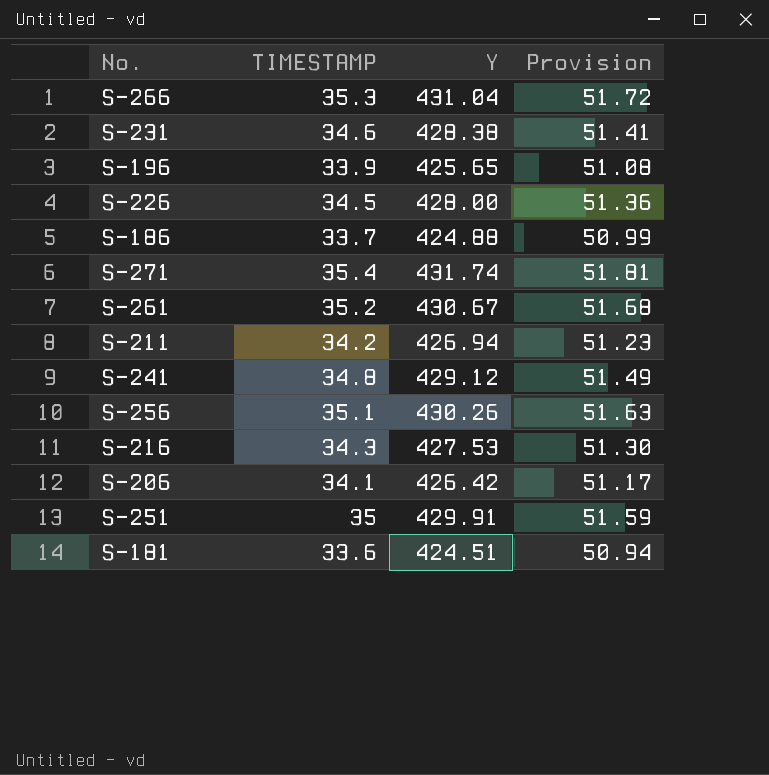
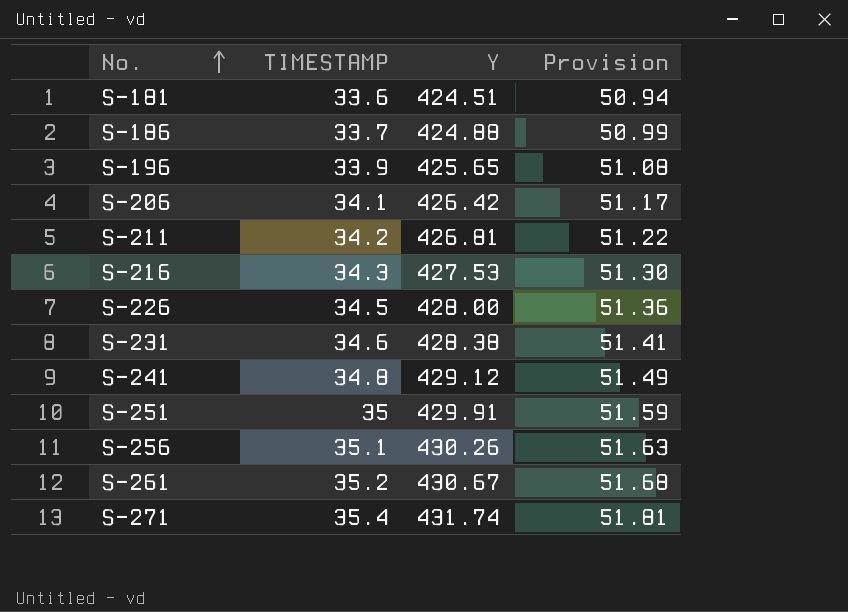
row order: none -> No. ascending
row S-266: 35.3 | 431.04 | 51.72 -> none
S-211 | Y: 426.94 -> 426.81
S-211 | Provision: 51.23 -> 51.22

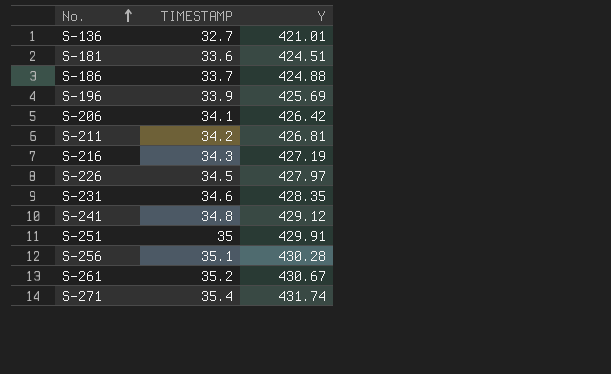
column Provision | formula: [Y] * 0.12 -> none
row S-136: none -> 32.7 | 421.01
S-196 | Y: 425.65 -> 425.69
S-216 | Y: 427.53 -> 427.19
S-226 | Y: 428.00 -> 427.97
S-231 | Y: 428.38 -> 428.35
S-256 | Y: 430.26 -> 430.28

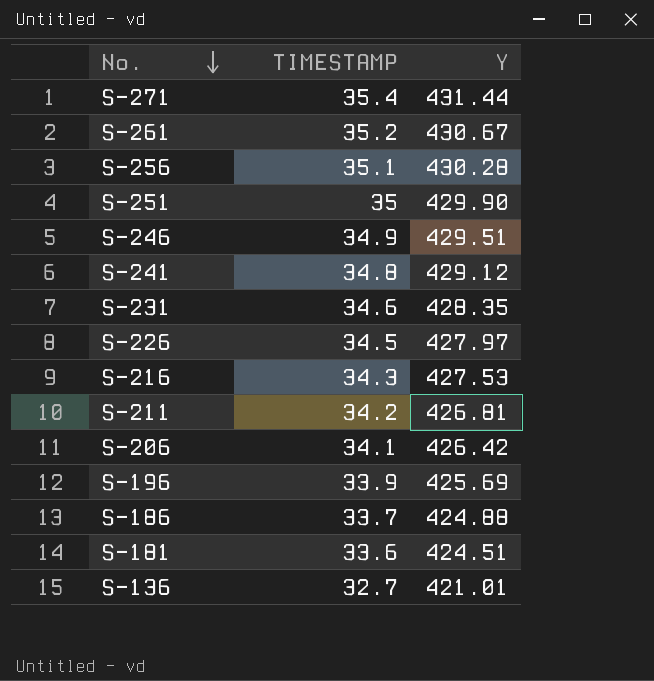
row order: No. ascending -> No. descending
S-271 | Y: 431.74 -> 431.44
S-251 | Y: 429.91 -> 429.90
row S-246: none -> 34.9 | 429.51
S-216 | Y: 427.19 -> 427.53

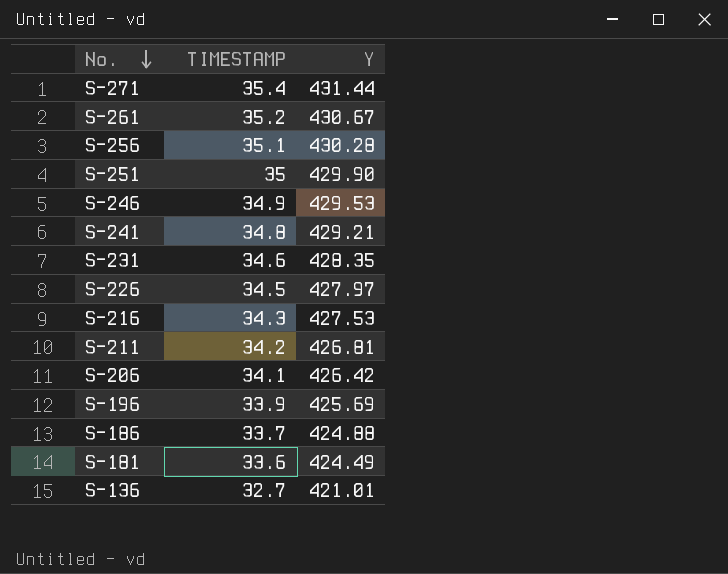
S-246 | Y: 429.51 -> 429.53
S-241 | Y: 429.12 -> 429.21
S-181 | Y: 424.51 -> 424.49

